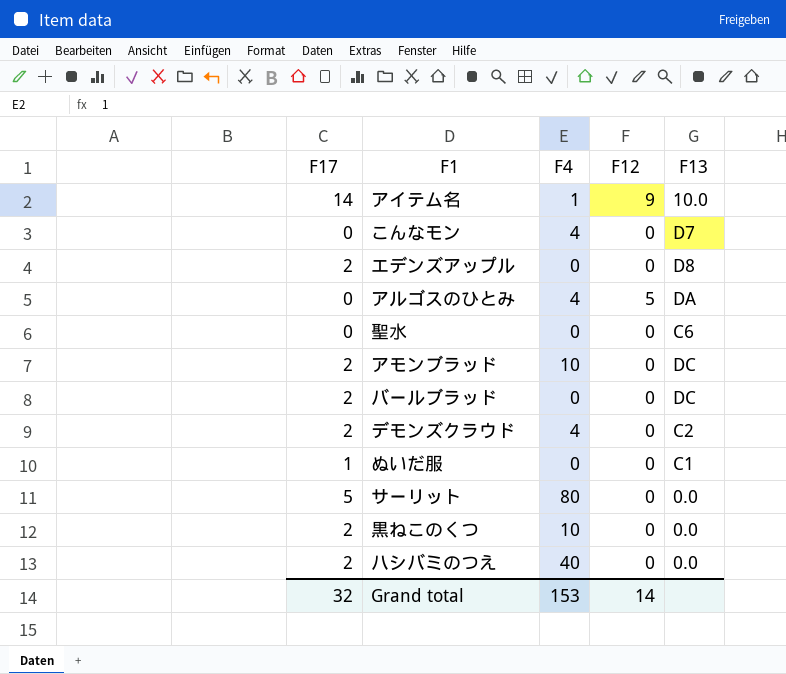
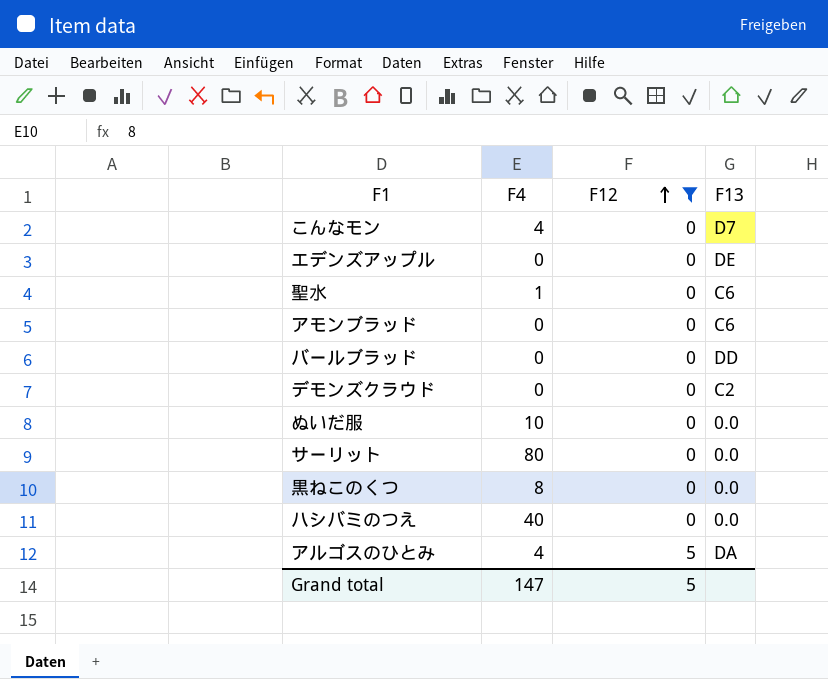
filter: none -> F12 != 9
row order: none -> F12 ascending
column F17 | position: 1 -> none
エデンズアップル | F13: D8 -> DE
聖水 | F4: 0 -> 1
アモンブラッド | F4: 10 -> 0
アモンブラッド | F13: DC -> C6
バールブラッド | F13: DC -> DD
デモンズクラウド | F4: 4 -> 0
ぬいだ服 | F4: 0 -> 10
ぬいだ服 | F13: C1 -> 0.0
黒ねこのくつ | F4: 10 -> 8
Grand total | F4: 153 -> 147
Grand total | F12: 14 -> 5

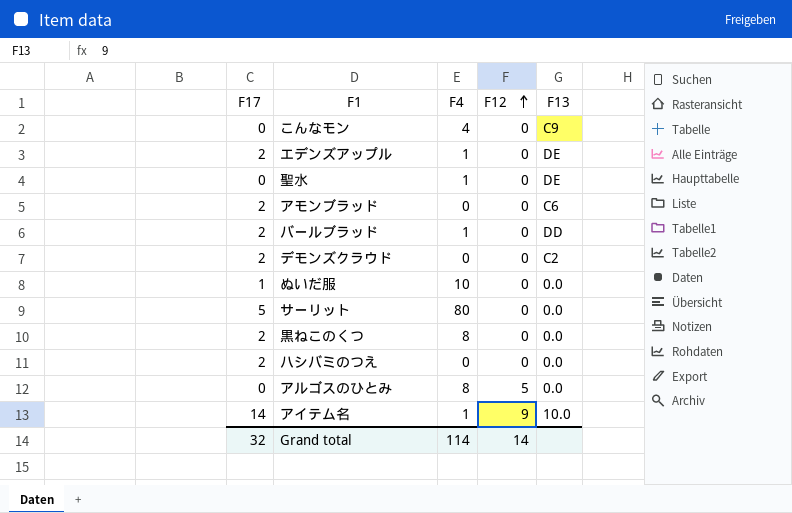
filter: F12 != 9 -> none
column F17 | position: none -> 1
こんなモン | F13: D7 -> C9
エデンズアップル | F4: 0 -> 1
聖水 | F13: C6 -> DE
バールブラッド | F4: 0 -> 1
ハシバミのつえ | F4: 40 -> 0
アルゴスのひとみ | F4: 4 -> 8
アルゴスのひとみ | F13: DA -> 0.0
Grand total | F4: 147 -> 114
Grand total | F12: 5 -> 14

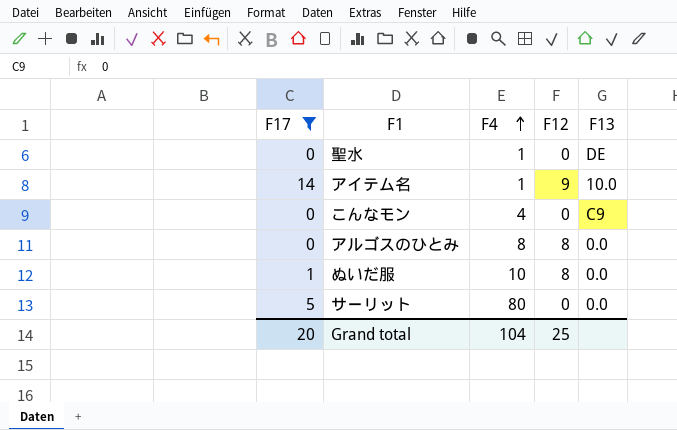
filter: none -> F17 != 2
row order: F12 ascending -> F4 ascending
アルゴスのひとみ | F12: 5 -> 8
ぬいだ服 | F12: 0 -> 8
Grand total | F17: 32 -> 20
Grand total | F4: 114 -> 104
Grand total | F12: 14 -> 25

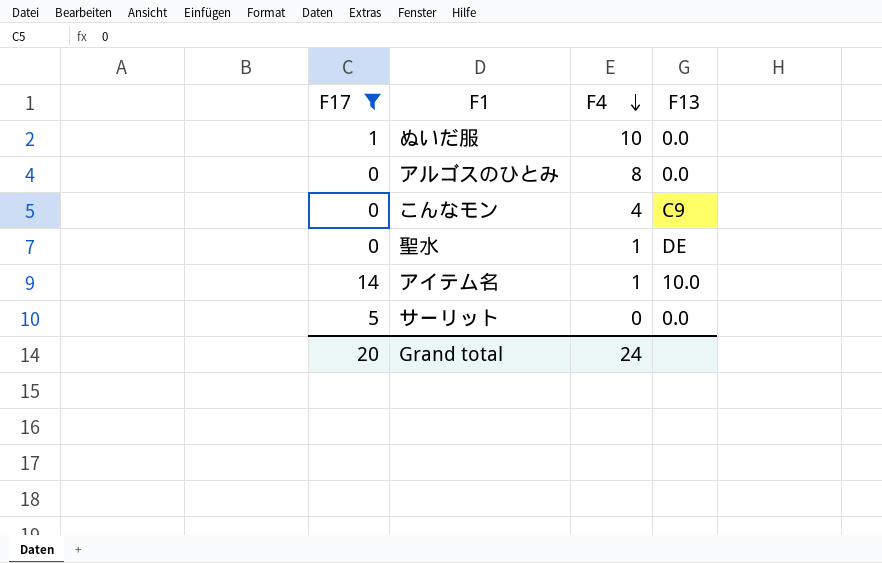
row order: F4 ascending -> F4 descending
column F12 | position: 4 -> none
サーリット | F4: 80 -> 0
Grand total | F4: 104 -> 24

